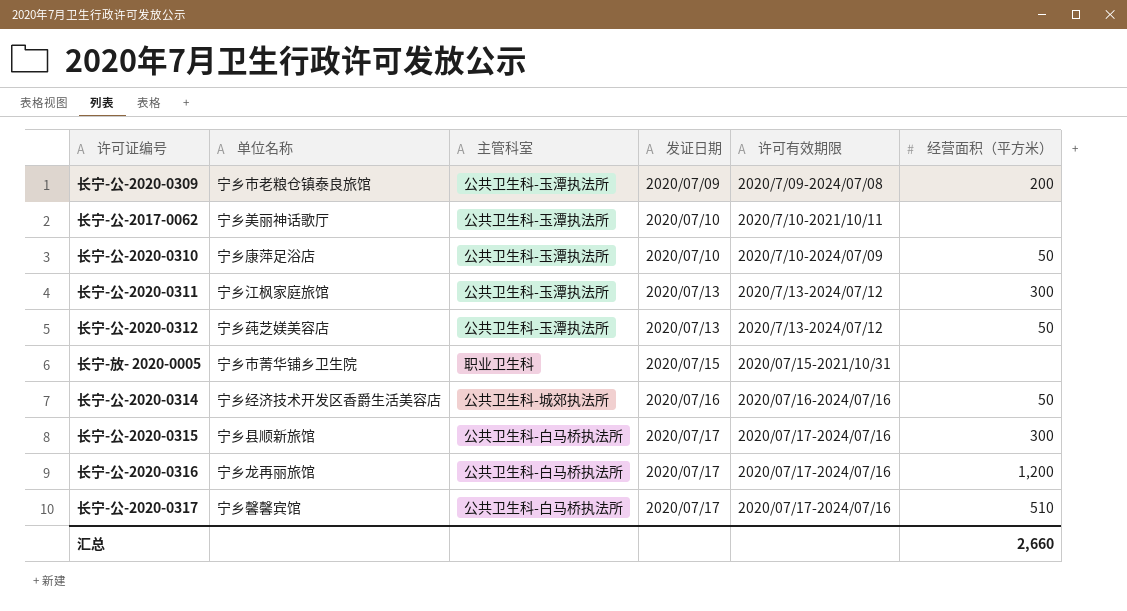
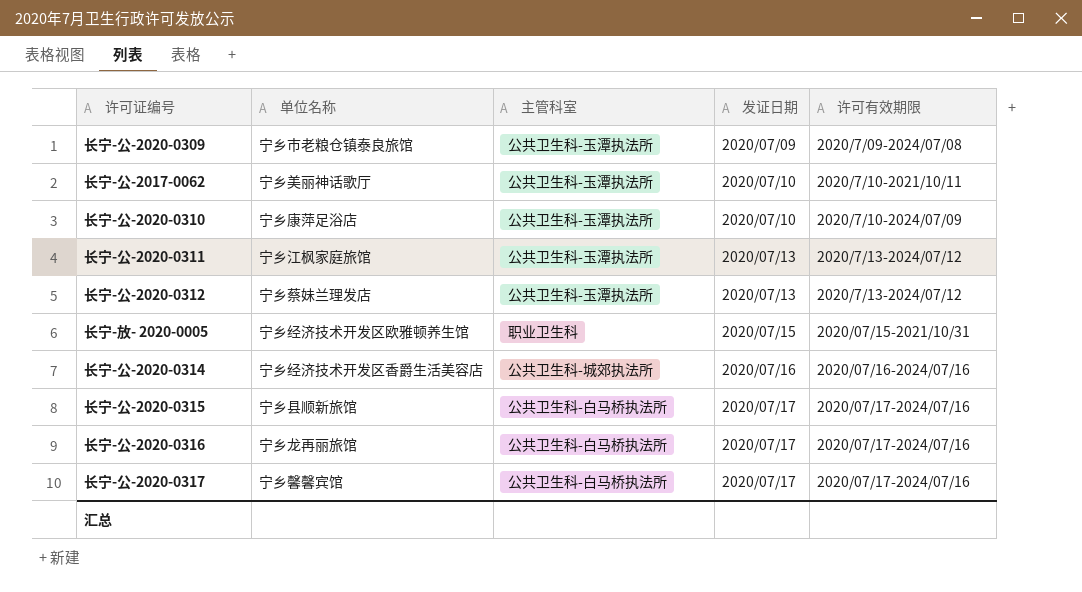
column 经营面积（平方米） | position: 6 -> none
长宁-公-2020-0312 | 单位名称: 宁乡莼芝媄美容店 -> 宁乡蔡妹兰理发店
长宁-放- 2020-0005 | 单位名称: 宁乡市菁华铺乡卫生院 -> 宁乡经济技术开发区欧雅顿养生馆

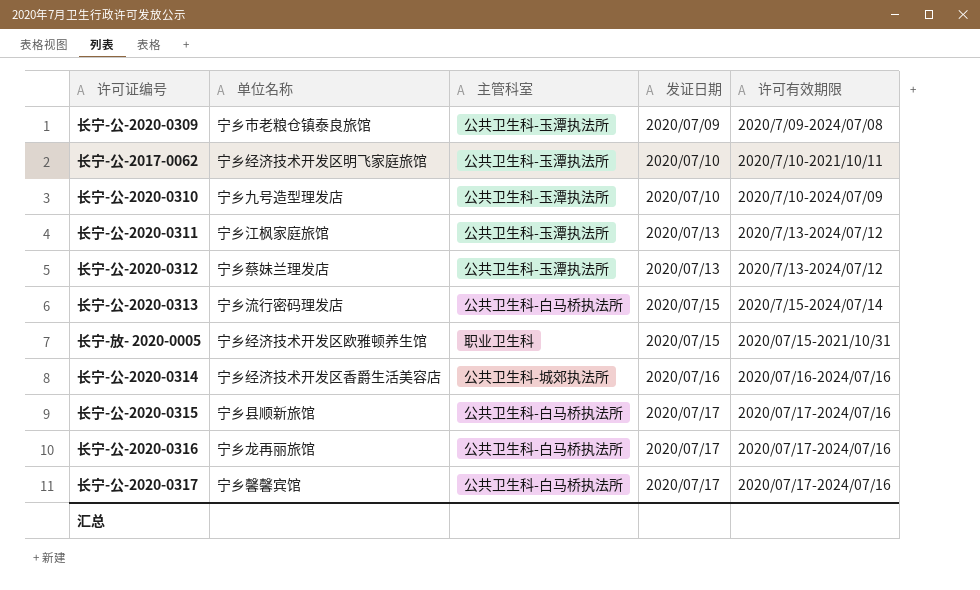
长宁-公-2017-0062 | 单位名称: 宁乡美丽神话歌厅 -> 宁乡经济技术开发区明飞家庭旅馆
长宁-公-2020-0310 | 单位名称: 宁乡康萍足浴店 -> 宁乡九号造型理发店
row 长宁-公-2020-0313: none -> 宁乡流行密码理发店 | 公共卫生科-白马桥执法所 | 2020/07/15 | 2020/7/15-2024/07/14

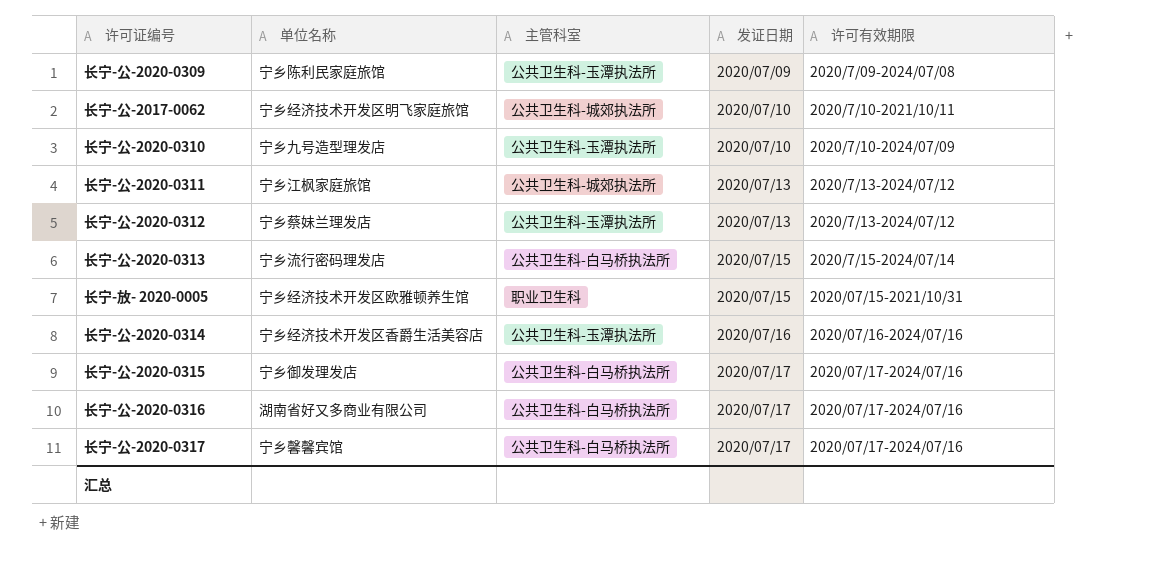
长宁-公-2020-0309 | 单位名称: 宁乡市老粮仓镇泰良旅馆 -> 宁乡陈利民家庭旅馆
长宁-公-2017-0062 | 主管科室: 公共卫生科-玉潭执法所 -> 公共卫生科-城郊执法所
长宁-公-2020-0311 | 主管科室: 公共卫生科-玉潭执法所 -> 公共卫生科-城郊执法所
长宁-公-2020-0314 | 主管科室: 公共卫生科-城郊执法所 -> 公共卫生科-玉潭执法所
长宁-公-2020-0315 | 单位名称: 宁乡县顺新旅馆 -> 宁乡御发理发店
长宁-公-2020-0316 | 单位名称: 宁乡龙再丽旅馆 -> 湖南省好又多商业有限公司

